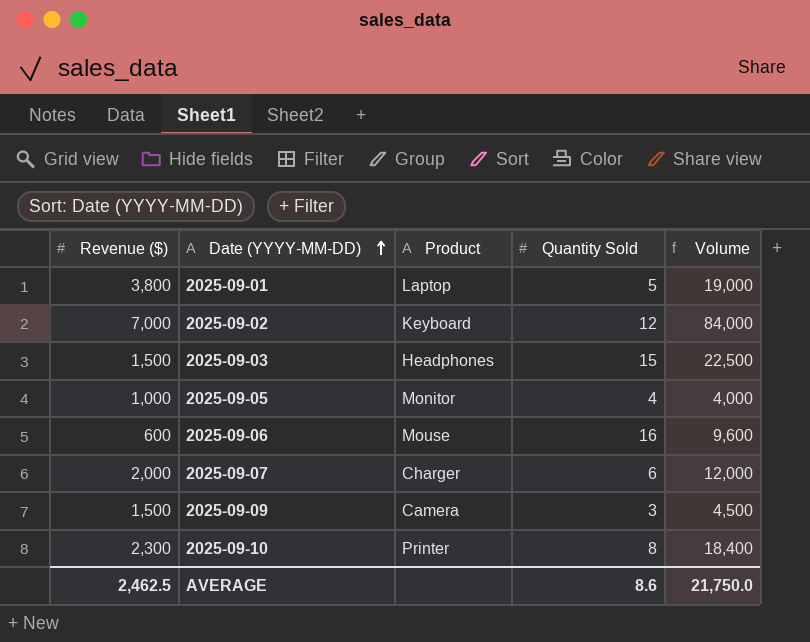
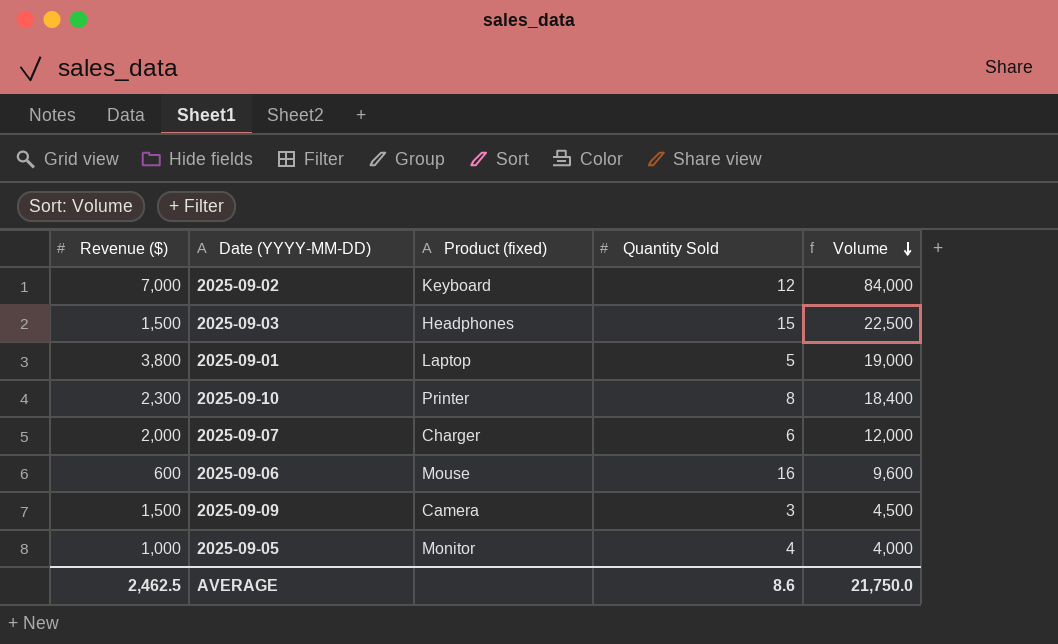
row order: Date (YYYY-MM-DD) ascending -> Volume descending
column name: Product -> Product (fixed)

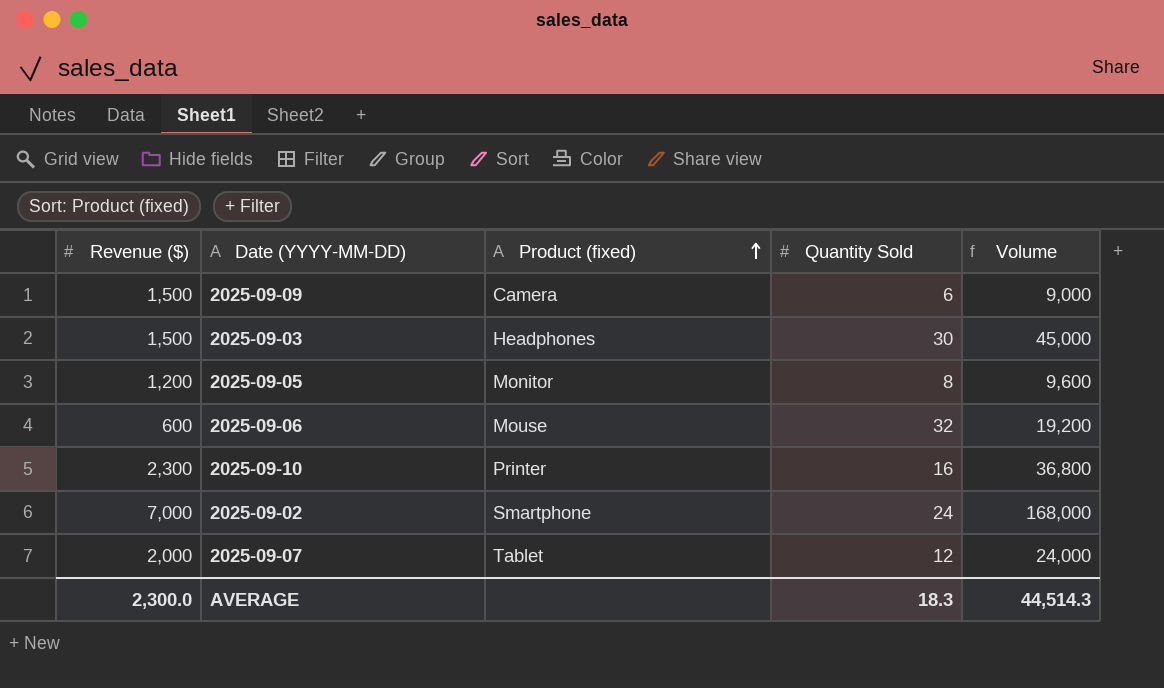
row order: Volume descending -> Product (fixed) ascending
row 2025-09-01: 3,800 | Laptop | 5 | 19,000 -> none
2025-09-09 | Quantity Sold: 3 -> 6
2025-09-09 | Volume: 4,500 -> 9,000
2025-09-03 | Quantity Sold: 15 -> 30
2025-09-03 | Volume: 22,500 -> 45,000
2025-09-05 | Revenue ($): 1,000 -> 1,200
2025-09-05 | Quantity Sold: 4 -> 8
2025-09-05 | Volume: 4,000 -> 9,600
2025-09-06 | Quantity Sold: 16 -> 32
2025-09-06 | Volume: 9,600 -> 19,200
2025-09-10 | Quantity Sold: 8 -> 16
2025-09-10 | Volume: 18,400 -> 36,800
2025-09-02 | Product (fixed): Keyboard -> Smartphone
2025-09-02 | Quantity Sold: 12 -> 24
2025-09-02 | Volume: 84,000 -> 168,000
2025-09-07 | Product (fixed): Charger -> Tablet
2025-09-07 | Quantity Sold: 6 -> 12
2025-09-07 | Volume: 12,000 -> 24,000
AVERAGE | Revenue ($): 2,462.5 -> 2,300.0
AVERAGE | Quantity Sold: 8.6 -> 18.3
AVERAGE | Volume: 21,750.0 -> 44,514.3

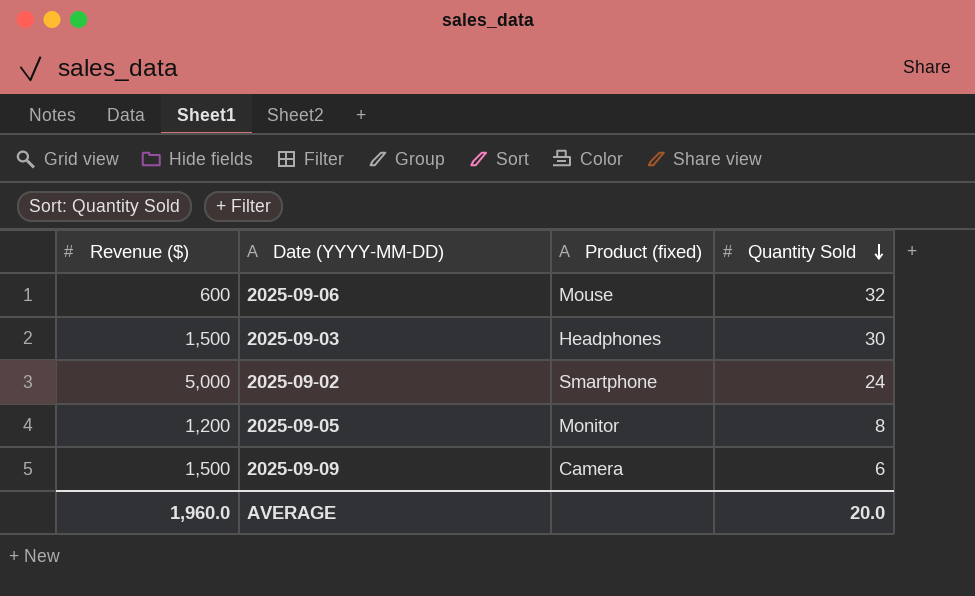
row order: Product (fixed) ascending -> Quantity Sold descending
column Volume | formula: [Revenue ($)] * [Quantity Sold] -> none
row 2025-09-10: 2,300 | Printer | 16 | 36,800 -> none
row 2025-09-07: 2,000 | Tablet | 12 | 24,000 -> none
2025-09-02 | Revenue ($): 7,000 -> 5,000
AVERAGE | Revenue ($): 2,300.0 -> 1,960.0
AVERAGE | Quantity Sold: 18.3 -> 20.0

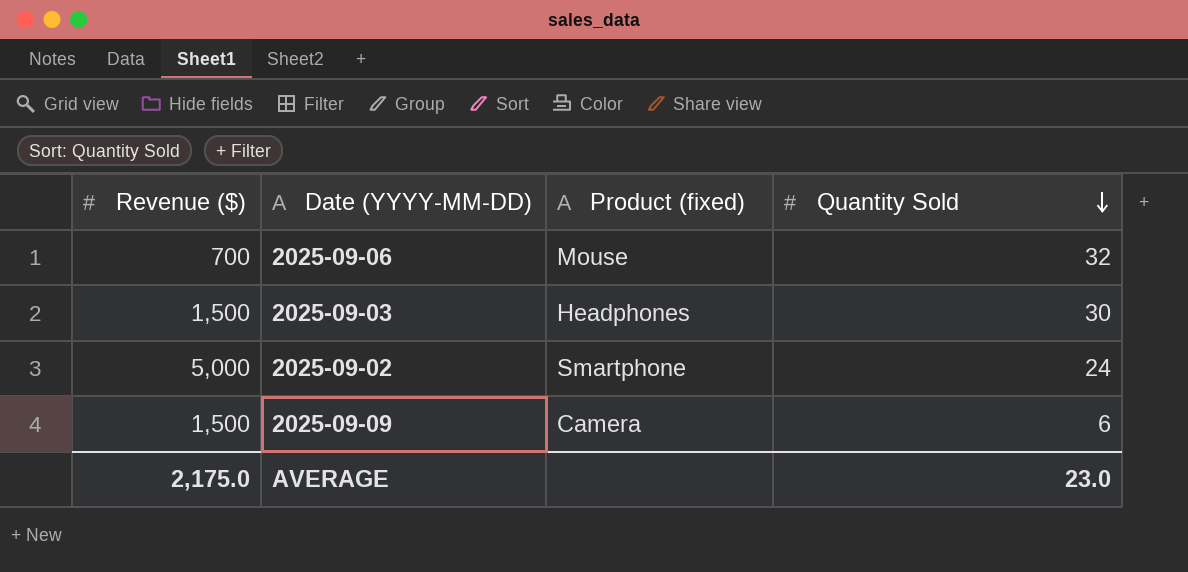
row 2025-09-05: 1,200 | Monitor | 8 -> none
2025-09-06 | Revenue ($): 600 -> 700
AVERAGE | Revenue ($): 1,960.0 -> 2,175.0
AVERAGE | Quantity Sold: 20.0 -> 23.0

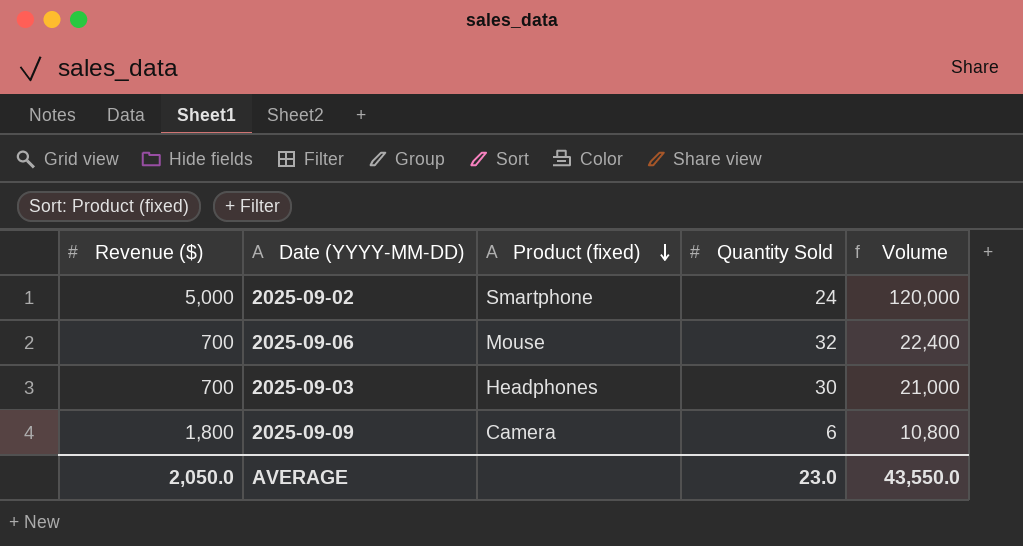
row order: Quantity Sold descending -> Product (fixed) descending
column Volume | formula: none -> [Revenue ($)] * [Quantity Sold]
2025-09-03 | Revenue ($): 1,500 -> 700
2025-09-09 | Revenue ($): 1,500 -> 1,800
AVERAGE | Revenue ($): 2,175.0 -> 2,050.0

